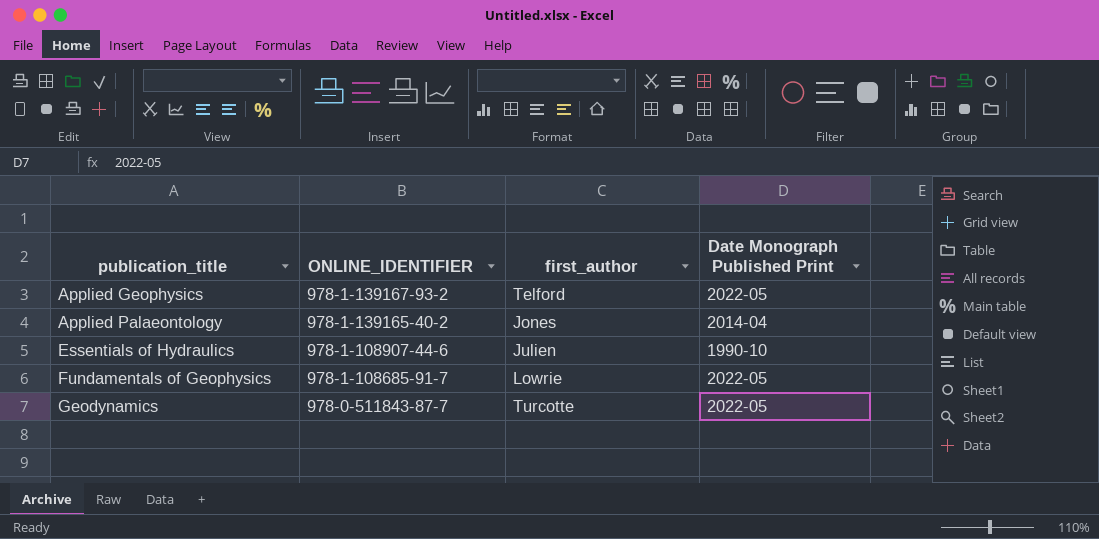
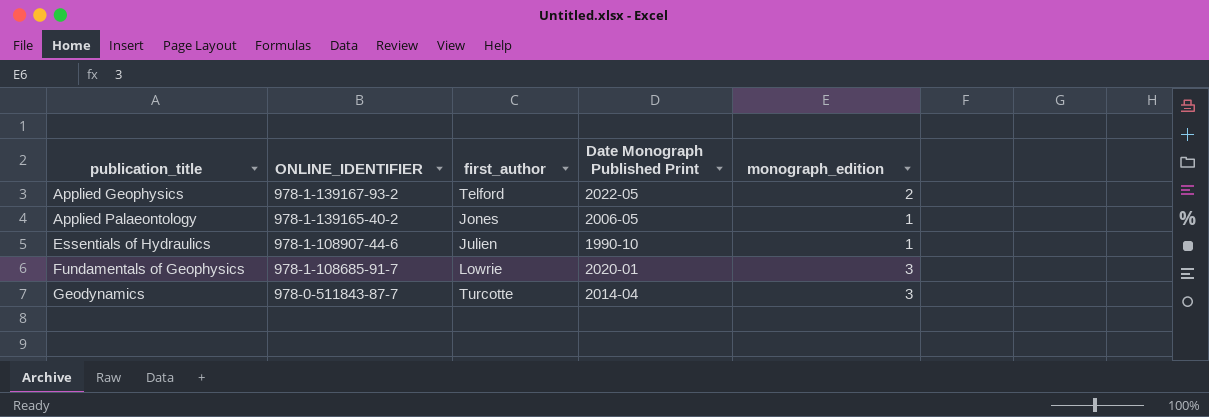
column monograph_edition | position: none -> 5
Applied Palaeontology | Date Monograph Published Print: 2014-04 -> 2006-05
Fundamentals of Geophysics | Date Monograph Published Print: 2022-05 -> 2020-01
Geodynamics | Date Monograph Published Print: 2022-05 -> 2014-04

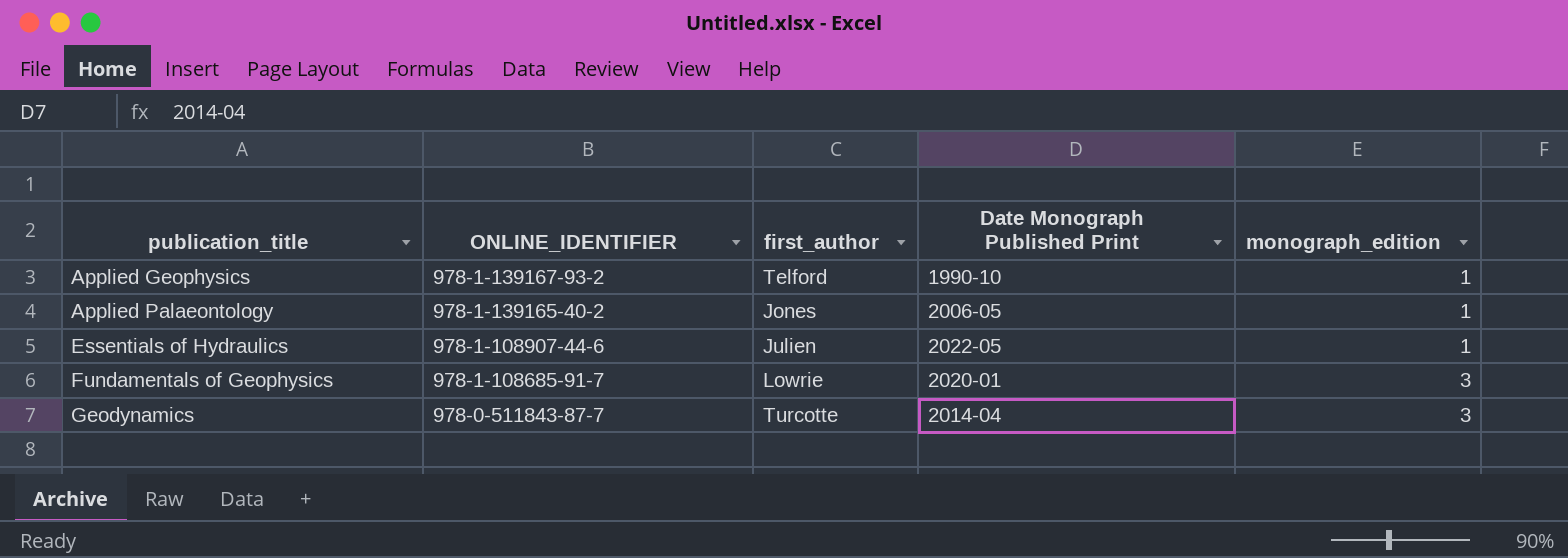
Applied Geophysics | Date Monograph Published Print: 2022-05 -> 1990-10
Applied Geophysics | monograph_edition: 2 -> 1
Essentials of Hydraulics | Date Monograph Published Print: 1990-10 -> 2022-05

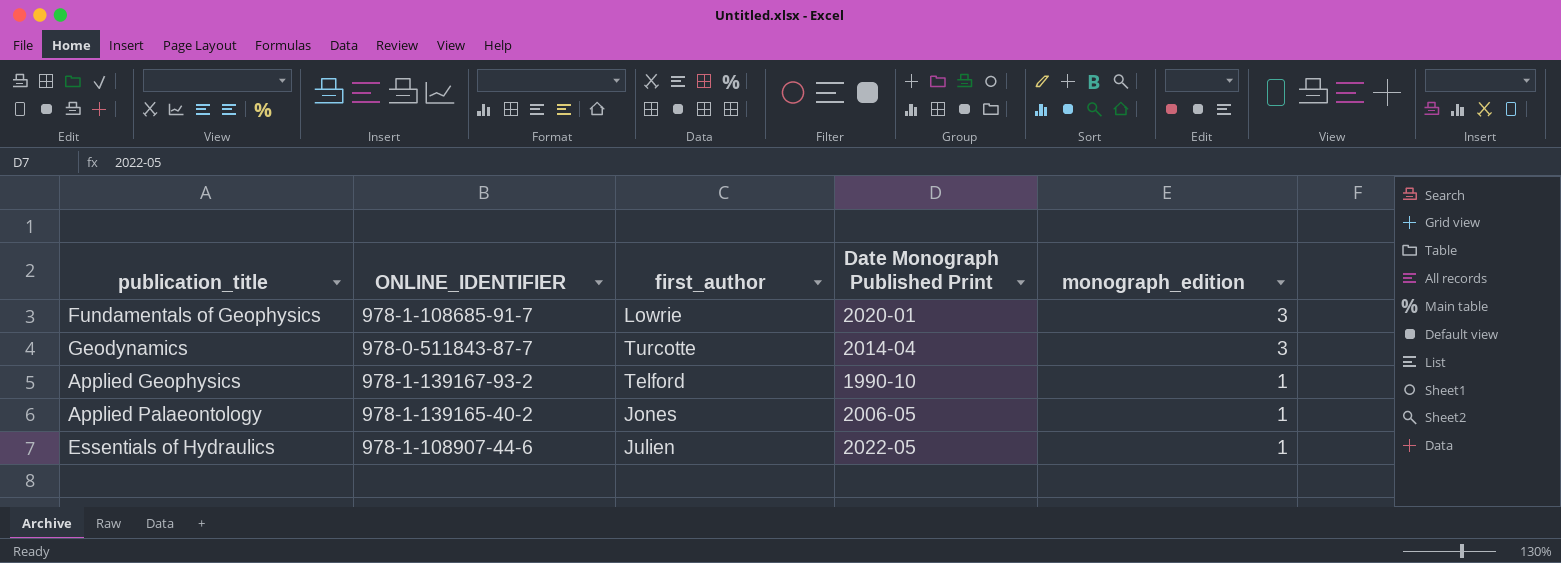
row order: publication_title ascending -> monograph_edition descending

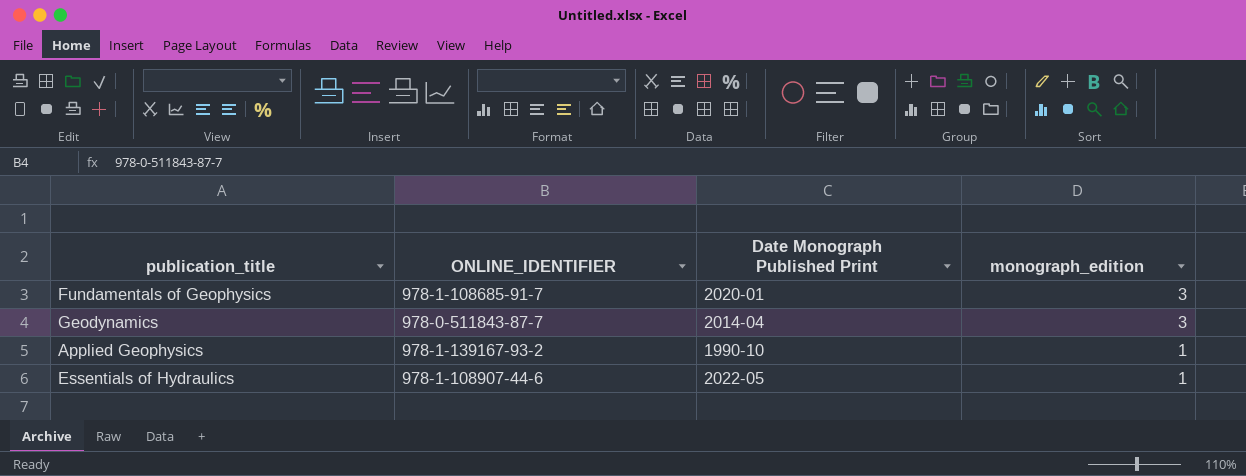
column first_author | position: 3 -> none
row Applied Palaeontology: 978-1-139165-40-2 | Jones | 2006-05 | 1 -> none

